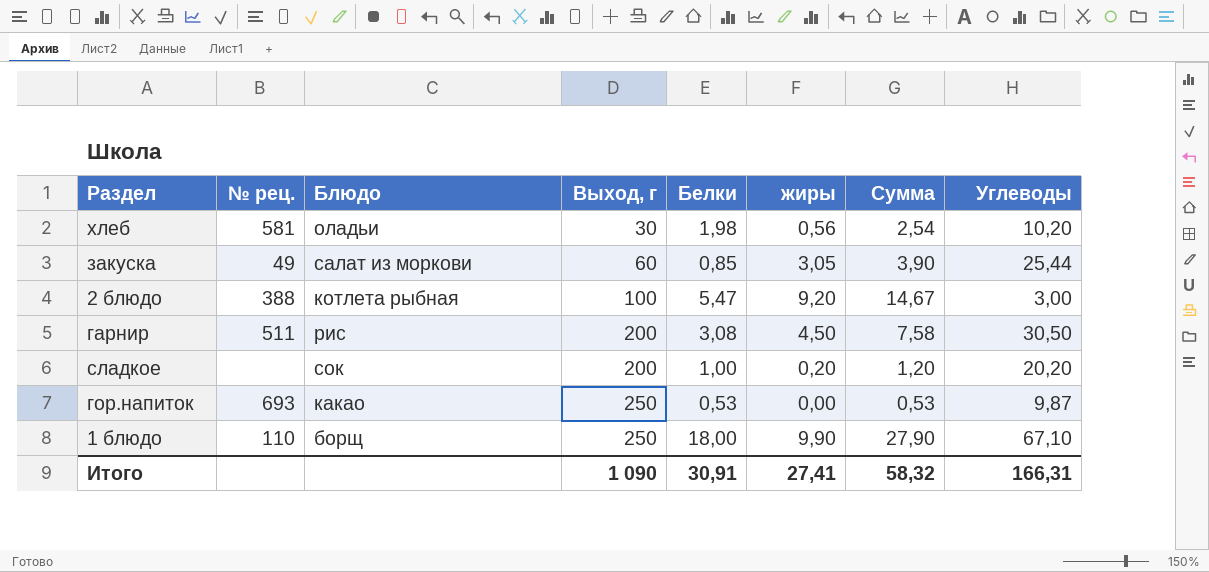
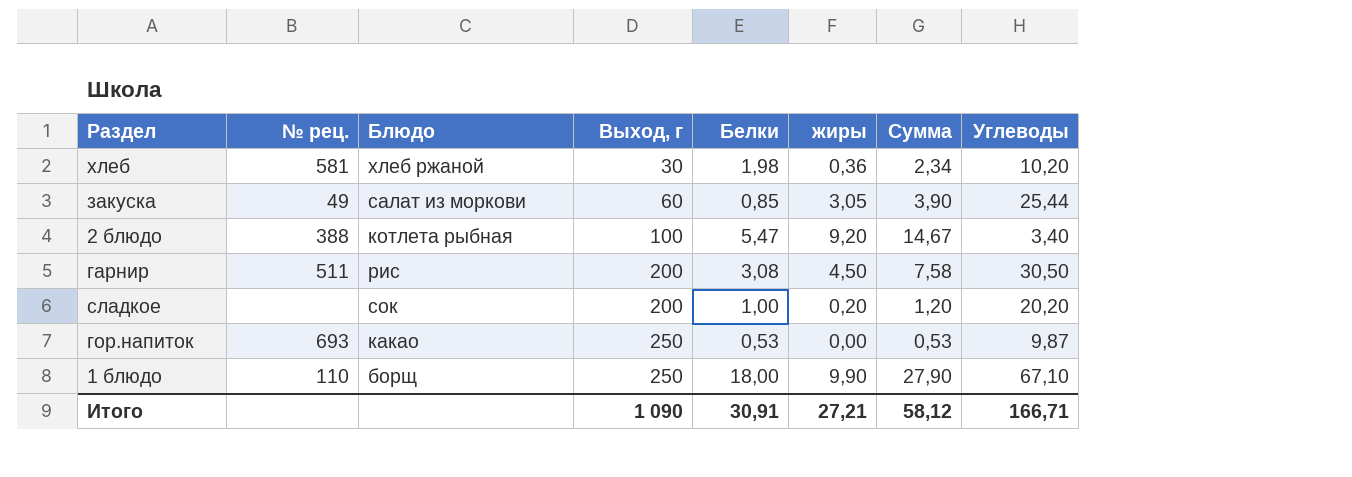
хлеб | Блюдо: оладьи -> хлеб ржаной
хлеб | жиры: 0,56 -> 0,36
хлеб | Сумма: 2,54 -> 2,34
2 блюдо | Углеводы: 3,00 -> 3,40
Итого | жиры: 27,41 -> 27,21
Итого | Сумма: 58,32 -> 58,12
Итого | Углеводы: 166,31 -> 166,71

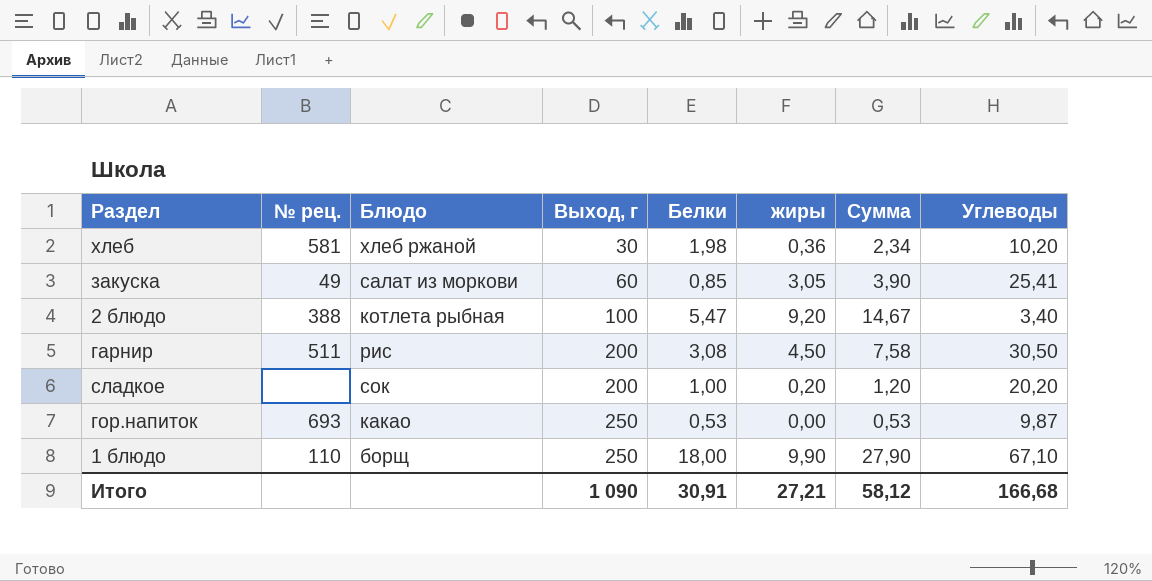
закуска | Углеводы: 25,44 -> 25,41
Итого | Углеводы: 166,71 -> 166,68

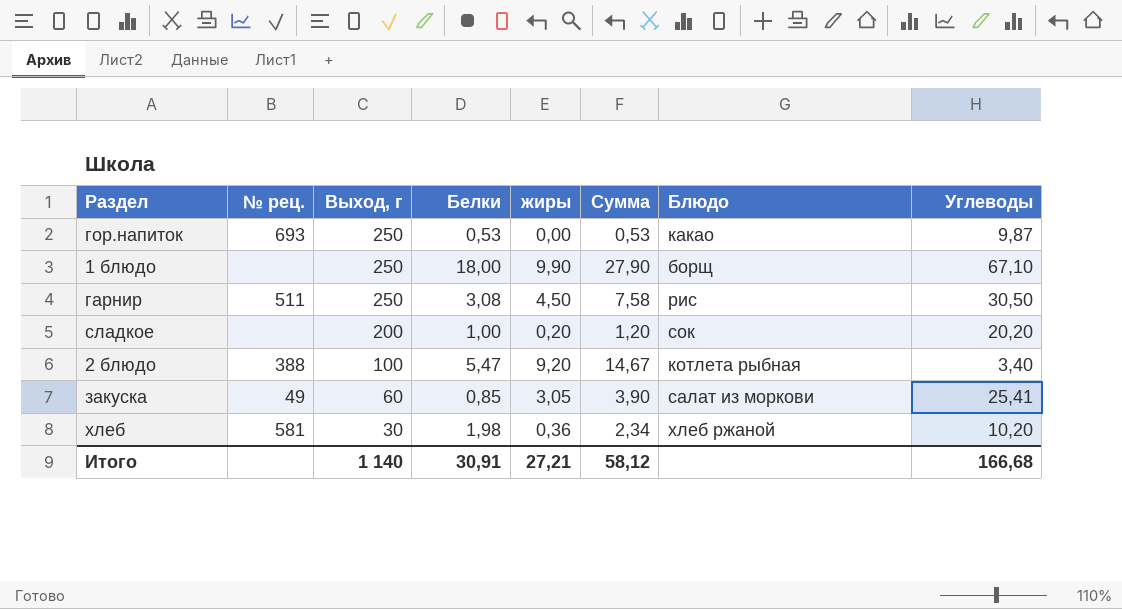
row order: Выход, г ascending -> Выход, г descending
column Блюдо | position: 3 -> 7
1 блюдо | № рец.: 110 -> none
гарнир | Выход, г: 200 -> 250
Итого | Выход, г: 1 090 -> 1 140

